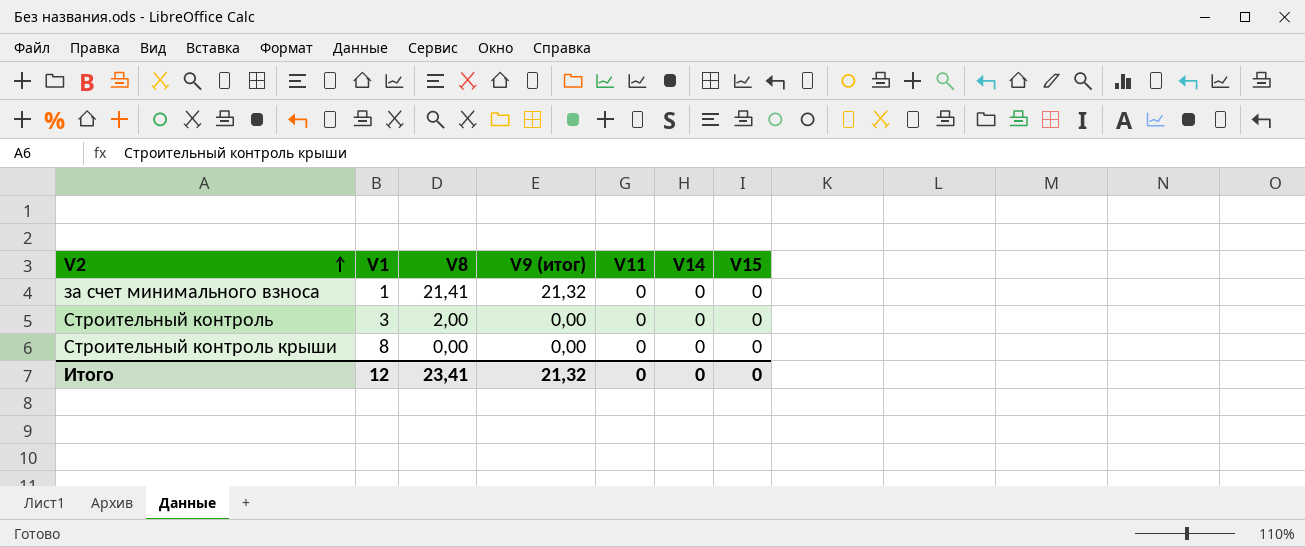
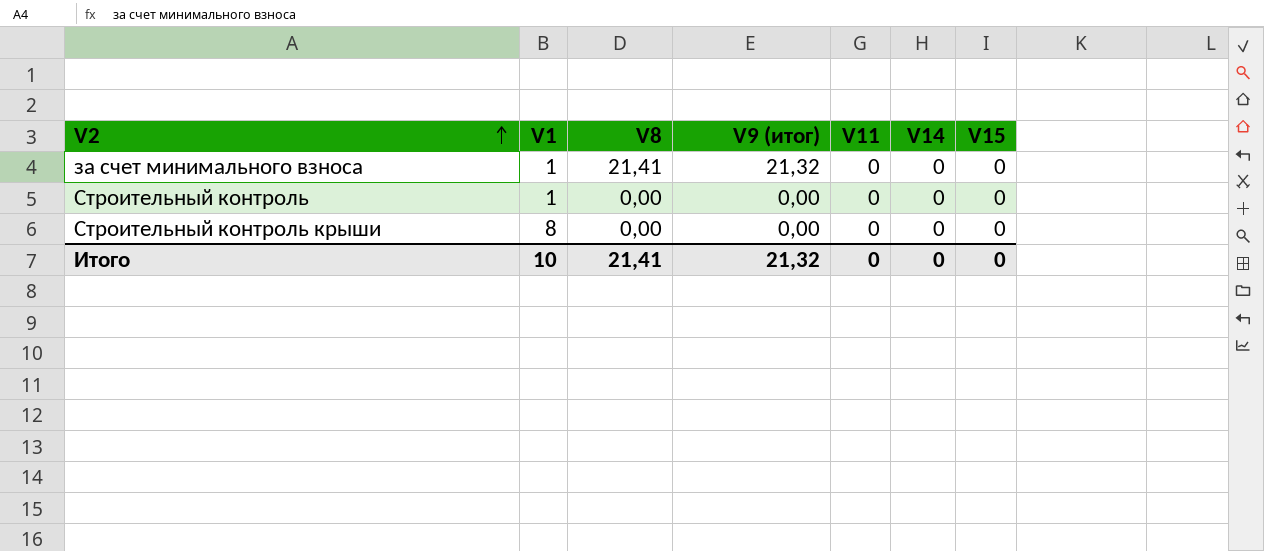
Строительный контроль | V1: 3 -> 1
Строительный контроль | V8: 2,00 -> 0,00
Итого | V1: 12 -> 10
Итого | V8: 23,41 -> 21,41

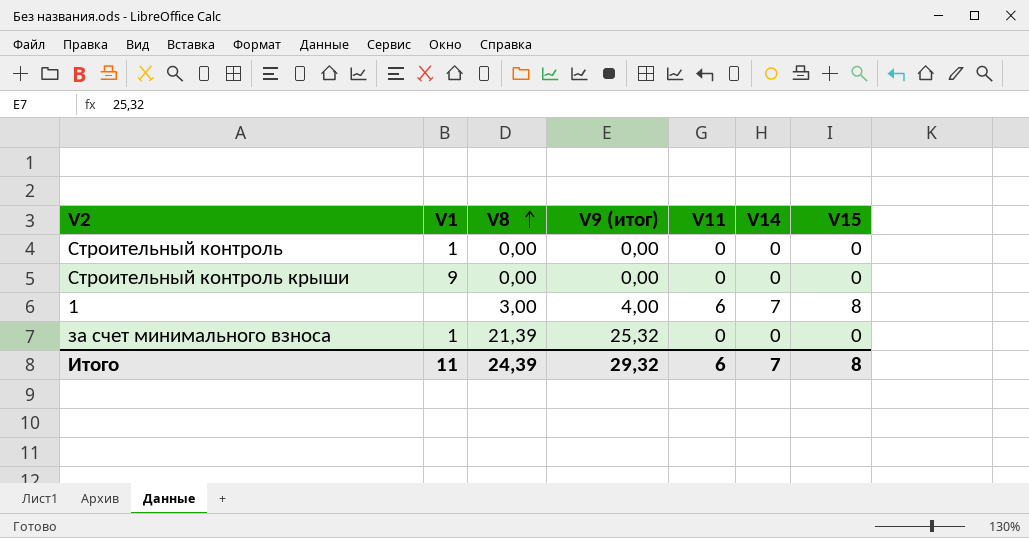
row order: V2 ascending -> V8 ascending
Строительный контроль крыши | V1: 8 -> 9
row 1: none -> none | 3,00 | 4,00 | 6 | 7 | 8
за счет минимального взноса | V8: 21,41 -> 21,39
за счет минимального взноса | V9 (итог): 21,32 -> 25,32
Итого | V1: 10 -> 11
Итого | V8: 21,41 -> 24,39
Итого | V9 (итог): 21,32 -> 29,32
Итого | V11: 0 -> 6
Итого | V14: 0 -> 7
Итого | V15: 0 -> 8

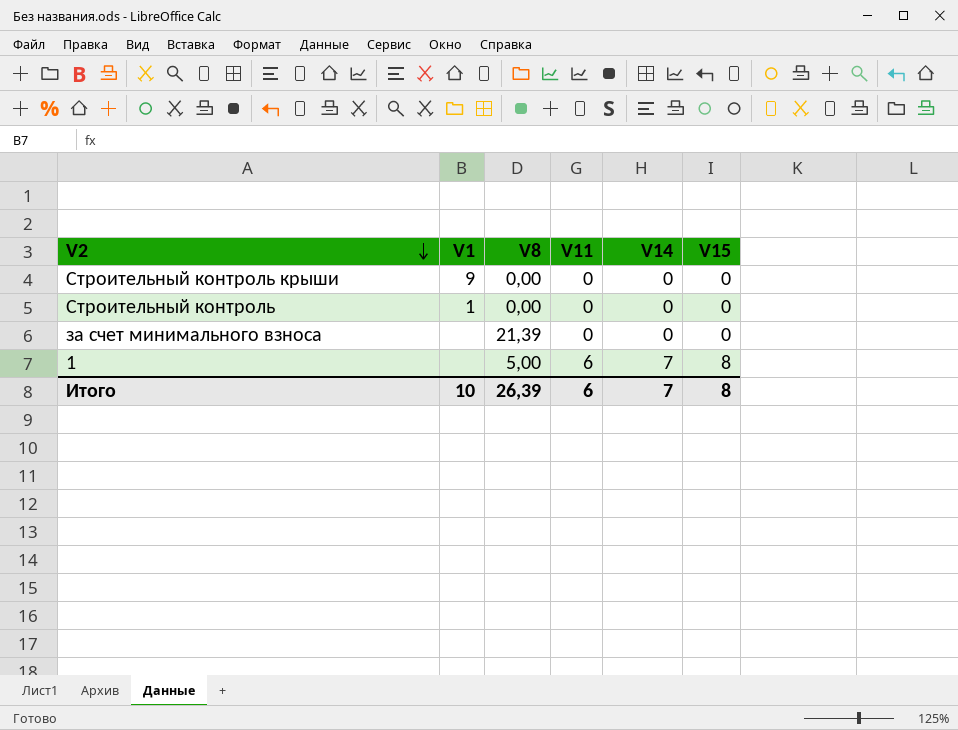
row order: V8 ascending -> V2 descending
column V9 (итог) | position: 4 -> none
за счет минимального взноса | V1: 1 -> none
1 | V8: 3,00 -> 5,00
Итого | V1: 11 -> 10
Итого | V8: 24,39 -> 26,39

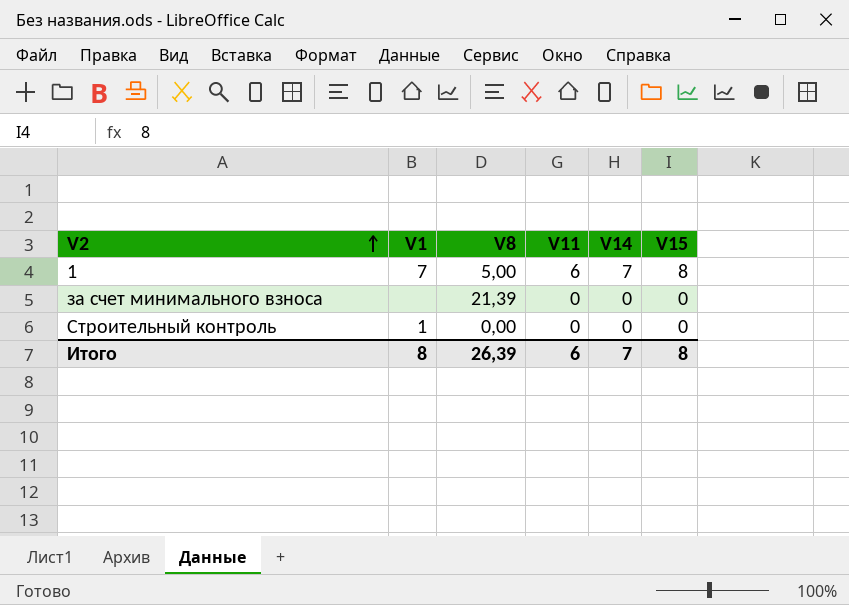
row order: V2 descending -> V2 ascending
row Строительный контроль крыши: 9 | 0,00 | 0 | 0 | 0 -> none
1 | V1: none -> 7
Итого | V1: 10 -> 8

